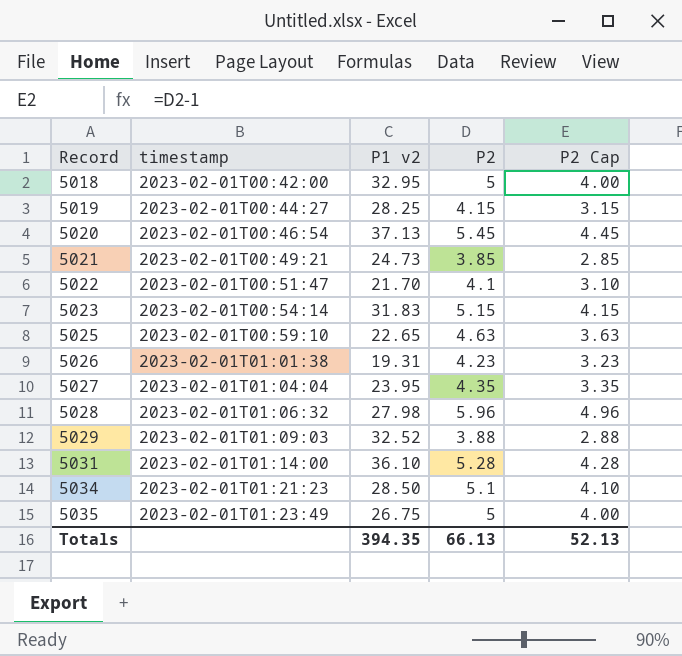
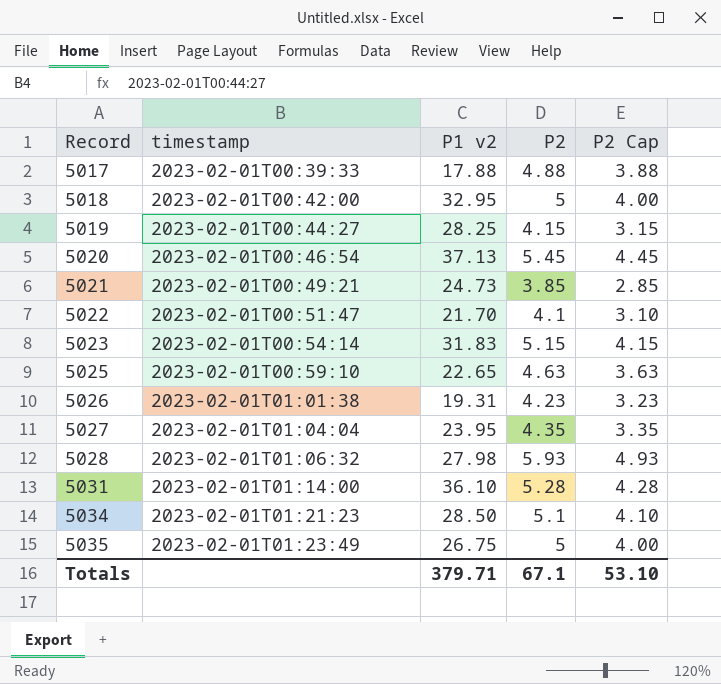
row 5029: 2023-02-01T01:09:03 | 32.52 | 3.88 | 2.88 -> none
row 5017: none -> 2023-02-01T00:39:33 | 17.88 | 4.88 | 3.88
5028 | P2: 5.96 -> 5.93
5028 | P2 Cap: 4.96 -> 4.93
Totals | P1 v2: 394.35 -> 379.71
Totals | P2: 66.13 -> 67.1
Totals | P2 Cap: 52.13 -> 53.10

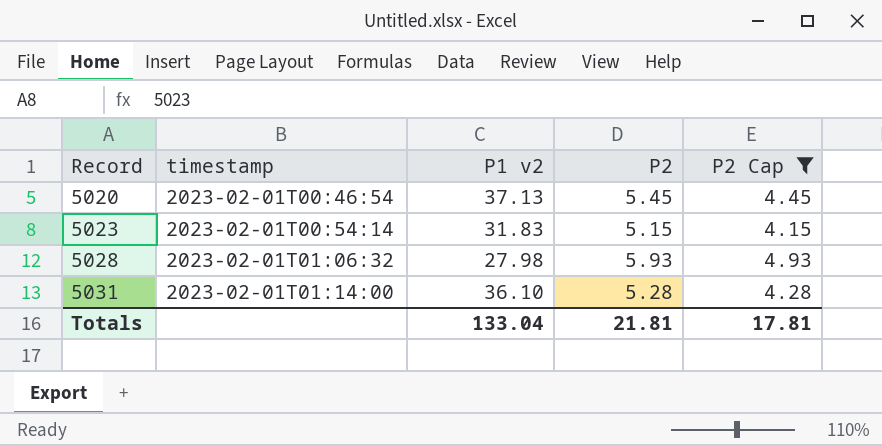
filter: none -> P2 Cap >= 4.15
Totals | P1 v2: 379.71 -> 133.04
Totals | P2: 67.1 -> 21.81
Totals | P2 Cap: 53.10 -> 17.81

